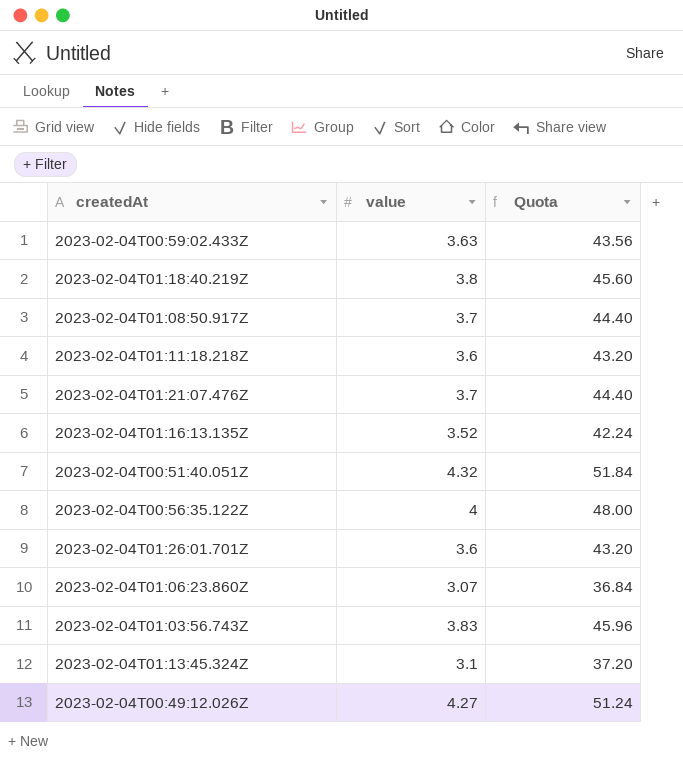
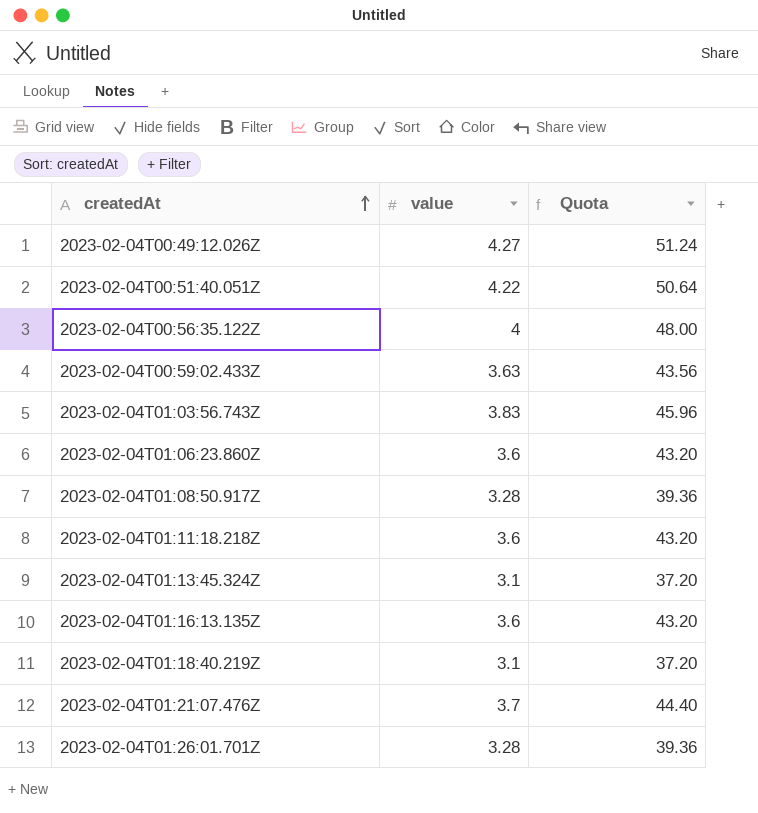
row order: none -> createdAt ascending
2023-02-04T00:51:40.051Z | value: 4.32 -> 4.22
2023-02-04T00:51:40.051Z | Quota: 51.84 -> 50.64
2023-02-04T01:06:23.860Z | value: 3.07 -> 3.6
2023-02-04T01:06:23.860Z | Quota: 36.84 -> 43.20
2023-02-04T01:08:50.917Z | value: 3.7 -> 3.28
2023-02-04T01:08:50.917Z | Quota: 44.40 -> 39.36
2023-02-04T01:16:13.135Z | value: 3.52 -> 3.6
2023-02-04T01:16:13.135Z | Quota: 42.24 -> 43.20
2023-02-04T01:18:40.219Z | value: 3.8 -> 3.1
2023-02-04T01:18:40.219Z | Quota: 45.60 -> 37.20
2023-02-04T01:26:01.701Z | value: 3.6 -> 3.28
2023-02-04T01:26:01.701Z | Quota: 43.20 -> 39.36

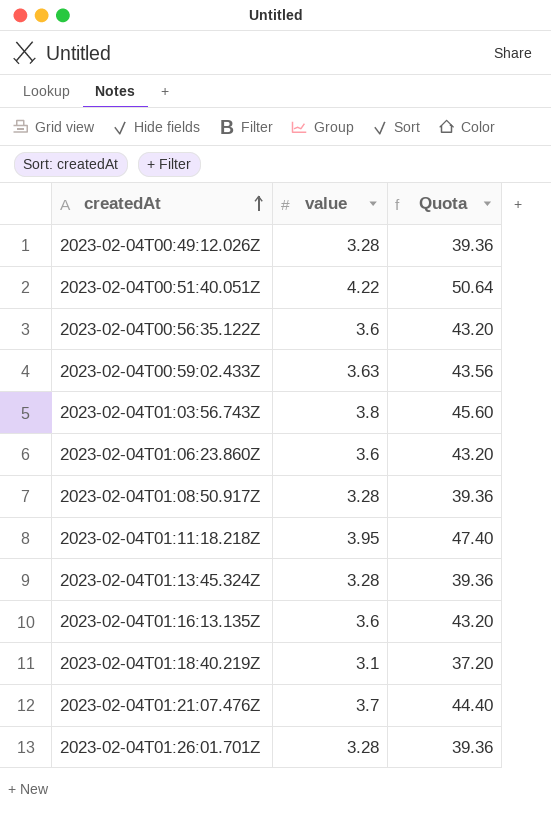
2023-02-04T00:49:12.026Z | value: 4.27 -> 3.28
2023-02-04T00:49:12.026Z | Quota: 51.24 -> 39.36
2023-02-04T00:56:35.122Z | value: 4 -> 3.6
2023-02-04T00:56:35.122Z | Quota: 48.00 -> 43.20
2023-02-04T01:03:56.743Z | value: 3.83 -> 3.8
2023-02-04T01:03:56.743Z | Quota: 45.96 -> 45.60
2023-02-04T01:11:18.218Z | value: 3.6 -> 3.95
2023-02-04T01:11:18.218Z | Quota: 43.20 -> 47.40
2023-02-04T01:13:45.324Z | value: 3.1 -> 3.28
2023-02-04T01:13:45.324Z | Quota: 37.20 -> 39.36

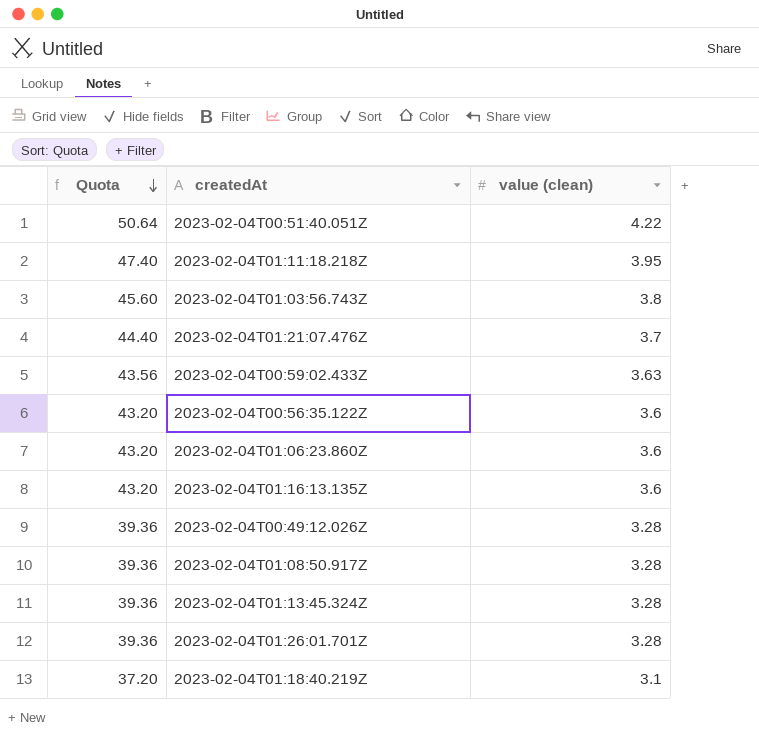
row order: createdAt ascending -> Quota descending
column Quota | position: 3 -> 1
column name: value -> value (clean)

